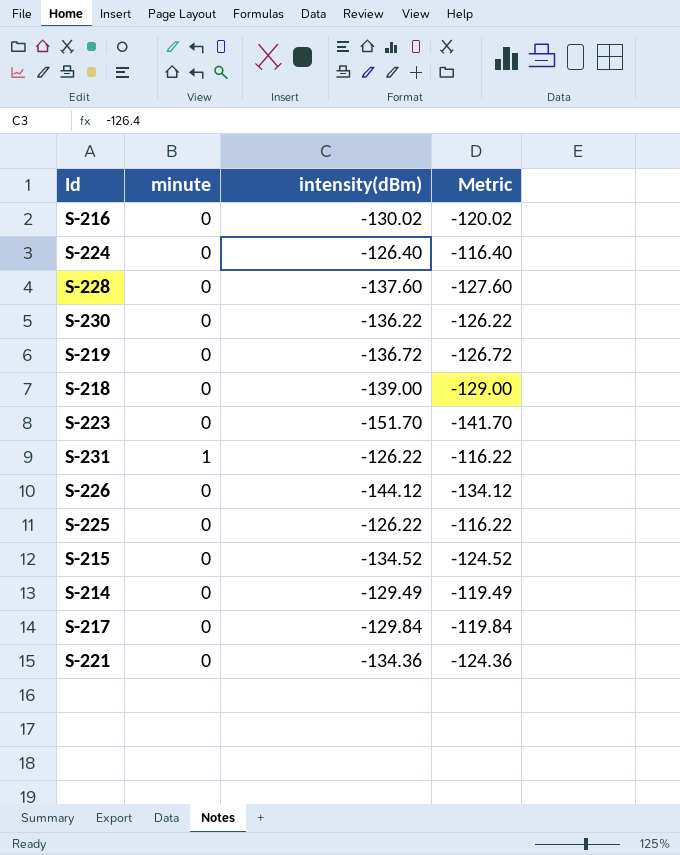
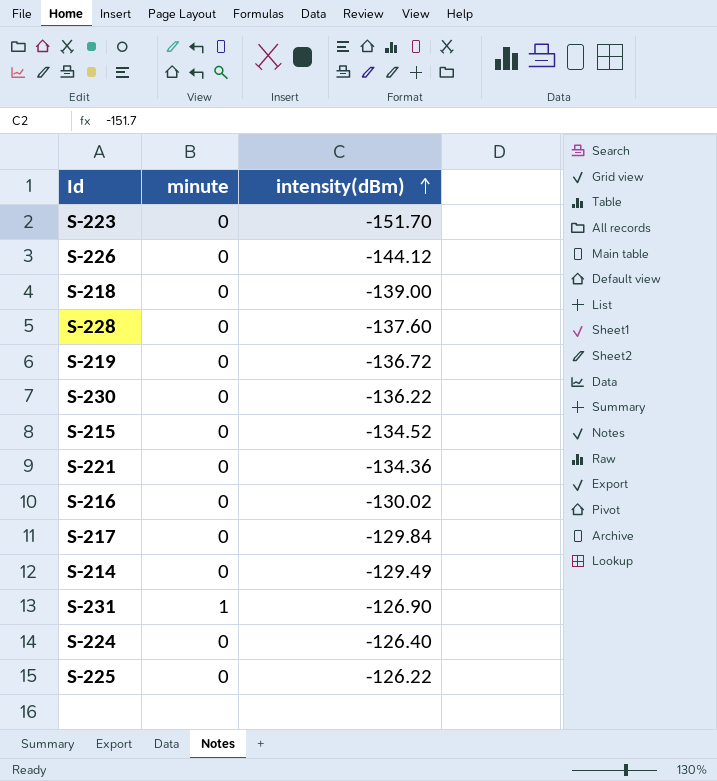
row order: none -> intensity(dBm) ascending
column Metric | formula: [intensity(dBm)] + 10 -> none
S-231 | intensity(dBm): -126.22 -> -126.90

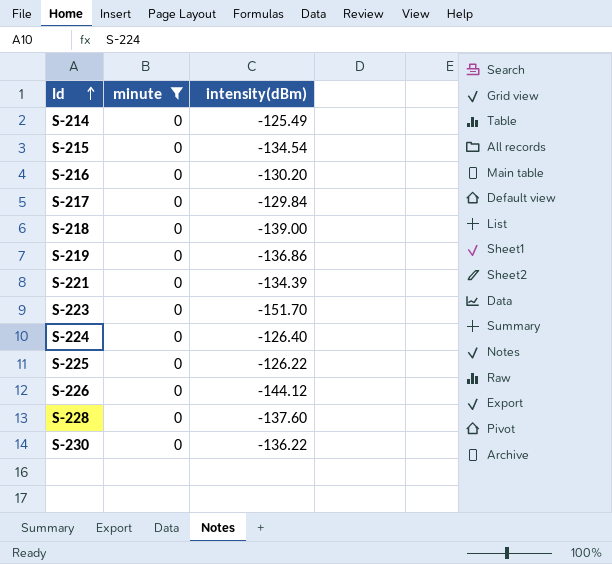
filter: none -> minute = 0
row order: intensity(dBm) ascending -> Id ascending
S-214 | intensity(dBm): -129.49 -> -125.49
S-215 | intensity(dBm): -134.52 -> -134.54
S-216 | intensity(dBm): -130.02 -> -130.20
S-219 | intensity(dBm): -136.72 -> -136.86
S-221 | intensity(dBm): -134.36 -> -134.39

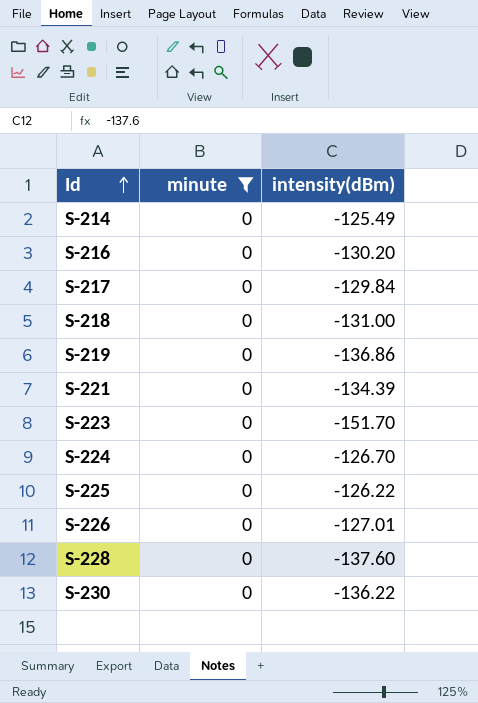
row S-215: 0 | -134.54 -> none
S-218 | intensity(dBm): -139.00 -> -131.00
S-224 | intensity(dBm): -126.40 -> -126.70
S-226 | intensity(dBm): -144.12 -> -127.01

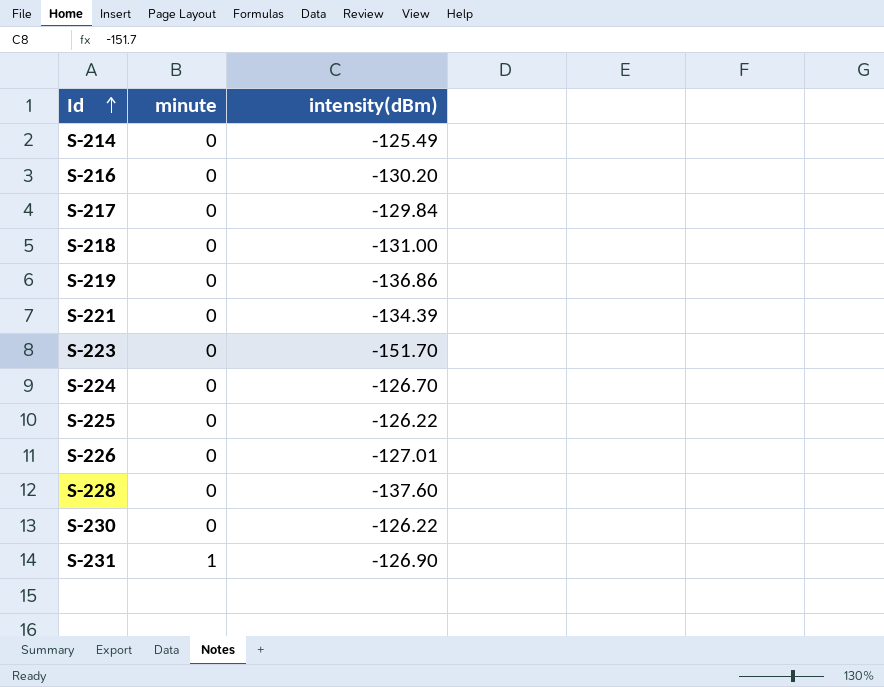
filter: minute = 0 -> none
S-230 | intensity(dBm): -136.22 -> -126.22

